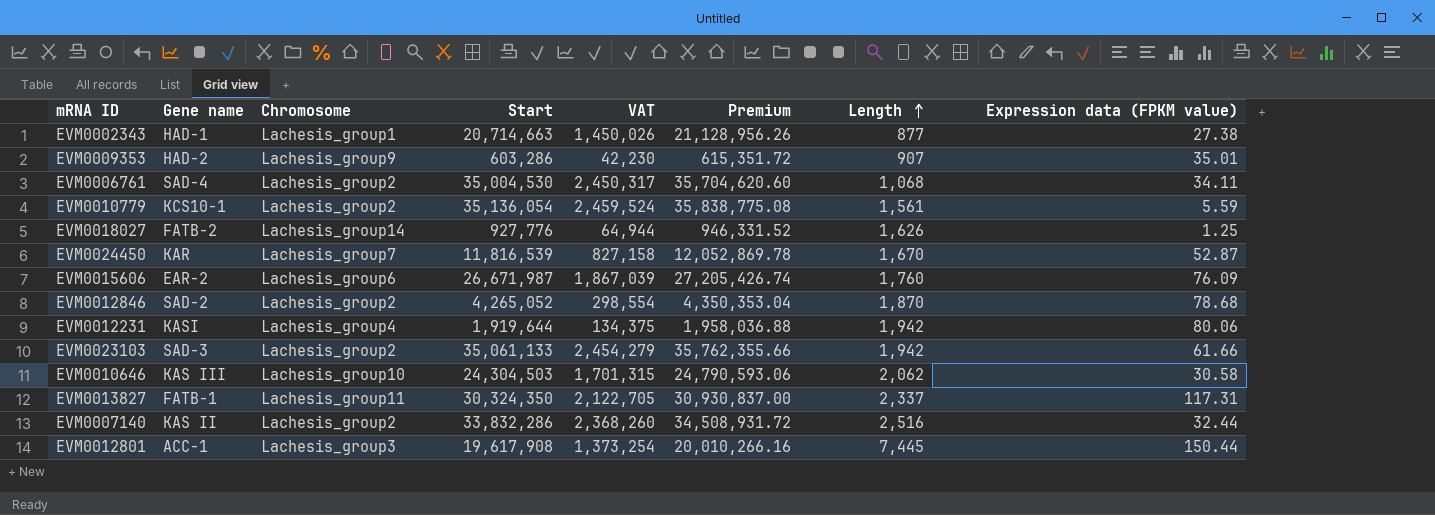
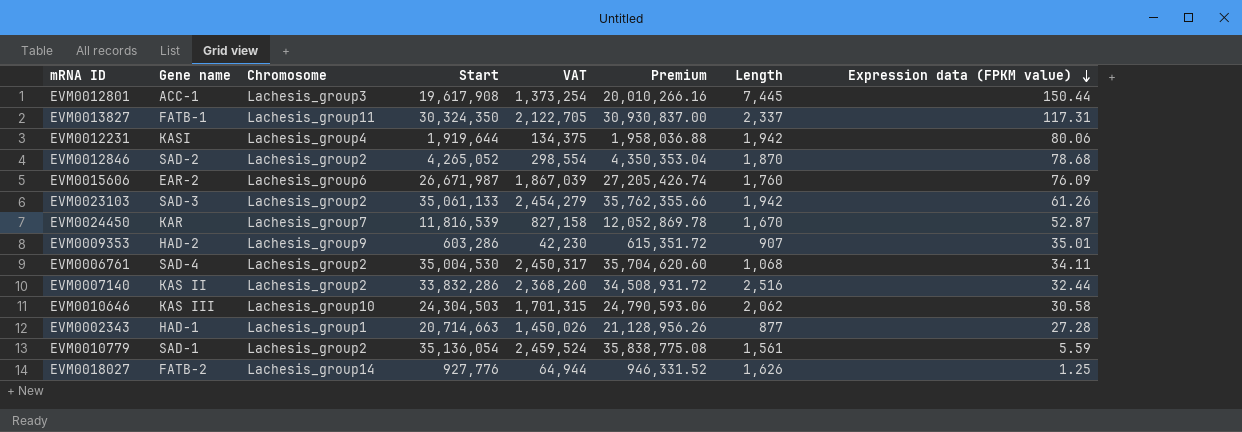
row order: Length ascending -> Expression data (FPKM value) descending
EVM0023103 | Expression data (FPKM value): 61.66 -> 61.26
EVM0002343 | Expression data (FPKM value): 27.38 -> 27.28
EVM0010779 | Gene name: KCS10-1 -> SAD-1

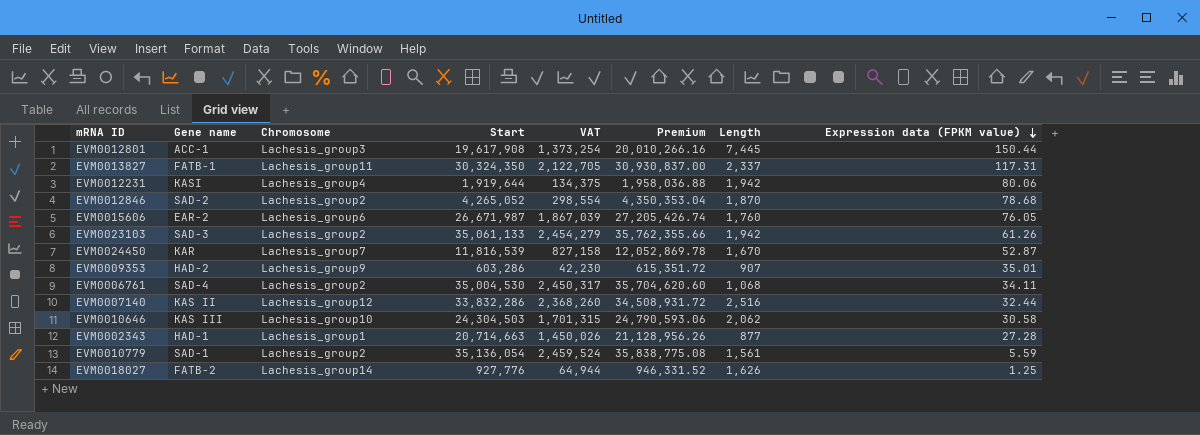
EVM0015606 | Expression data (FPKM value): 76.09 -> 76.05
EVM0007140 | Chromosome: Lachesis_group2 -> Lachesis_group12

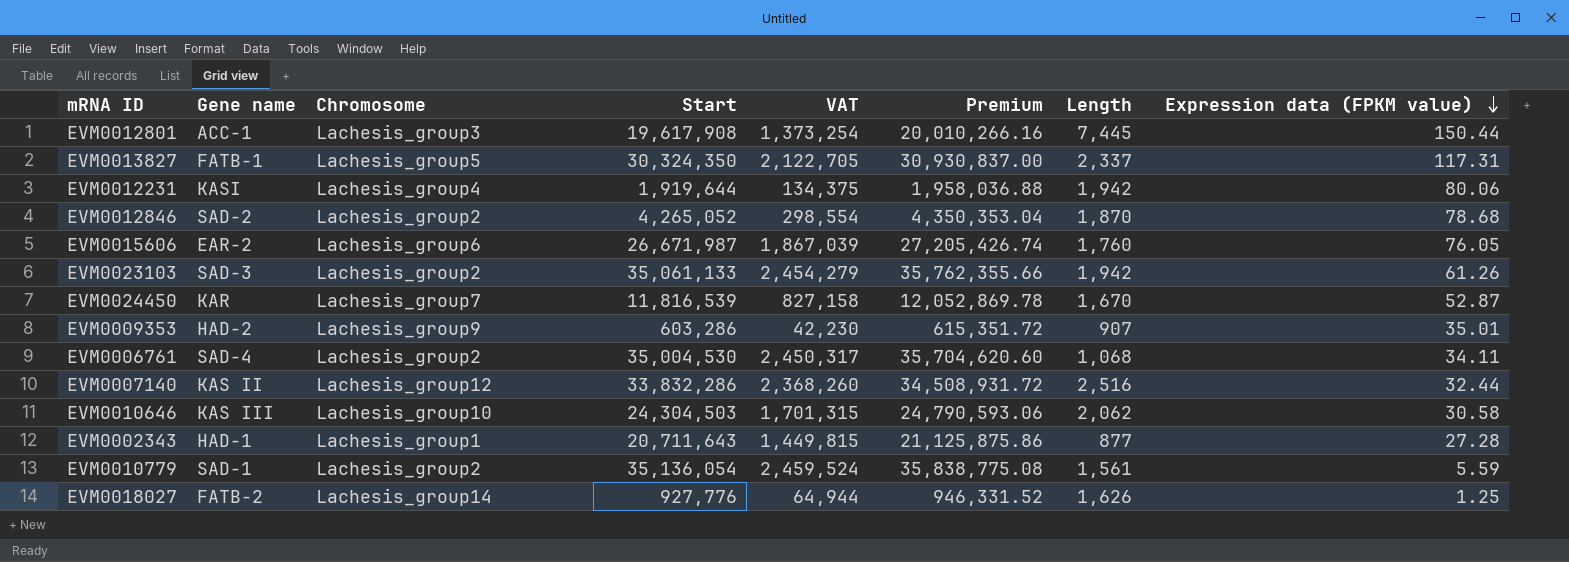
EVM0013827 | Chromosome: Lachesis_group11 -> Lachesis_group5
EVM0002343 | Start: 20,714,663 -> 20,711,643
EVM0002343 | VAT: 1,450,026 -> 1,449,815
EVM0002343 | Premium: 21,128,956.26 -> 21,125,875.86

